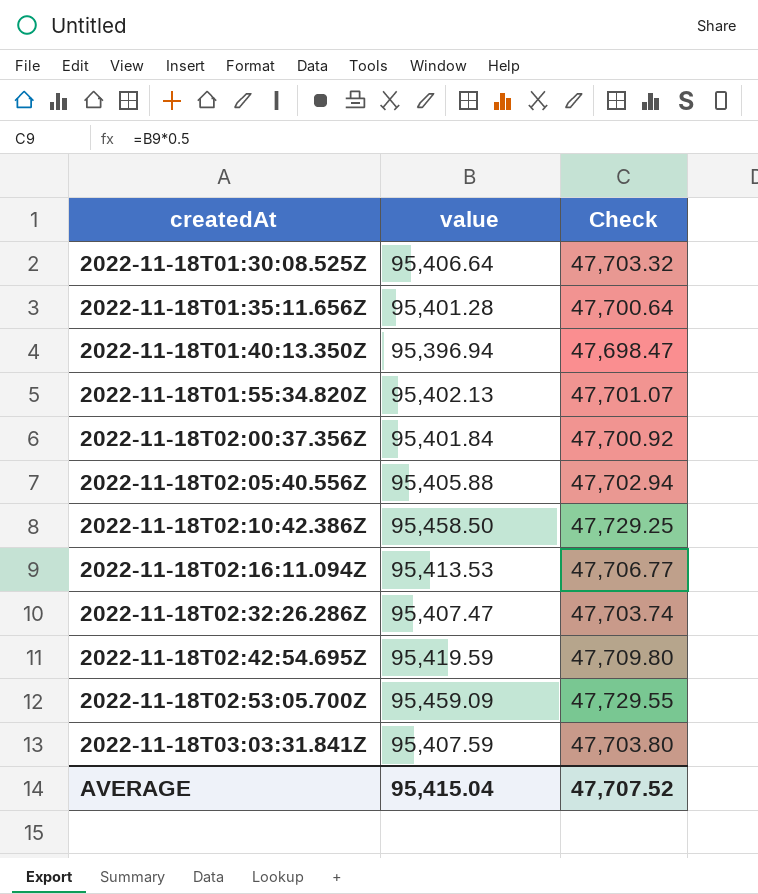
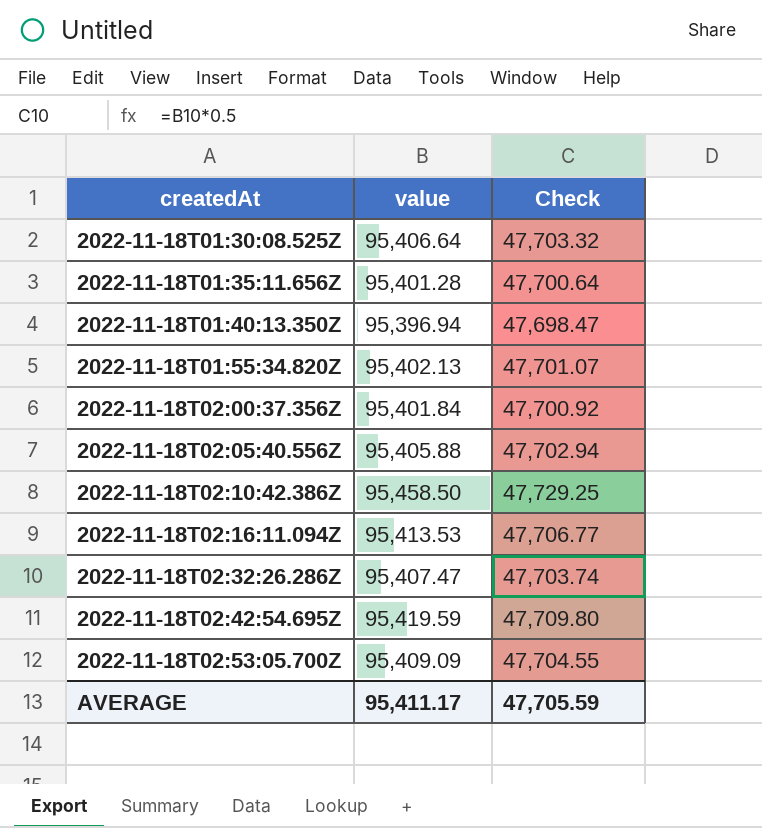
row 2022-11-18T03:03:31.841Z: 95,407.59 | 47,703.80 -> none
2022-11-18T02:53:05.700Z | value: 95,459.09 -> 95,409.09
2022-11-18T02:53:05.700Z | Check: 47,729.55 -> 47,704.55
AVERAGE | value: 95,415.04 -> 95,411.17
AVERAGE | Check: 47,707.52 -> 47,705.59

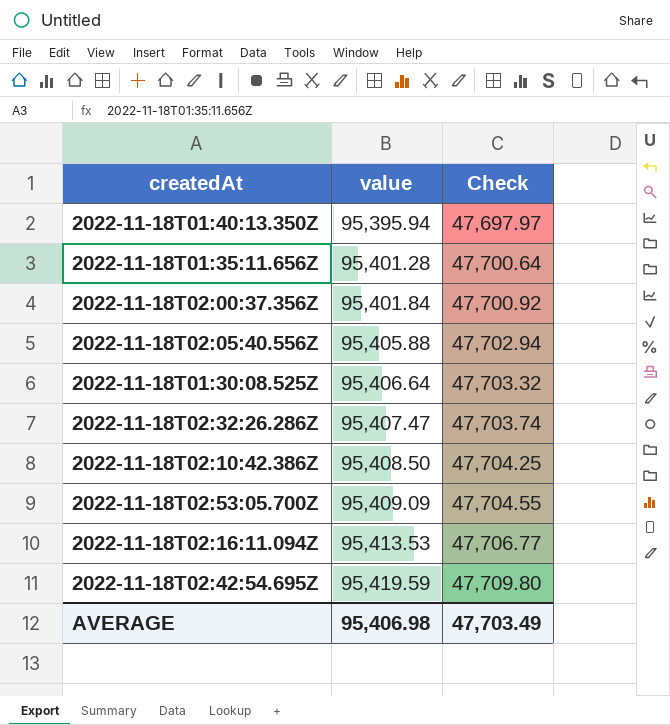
row order: createdAt ascending -> value ascending
row 2022-11-18T01:55:34.820Z: 95,402.13 | 47,701.07 -> none
2022-11-18T01:40:13.350Z | value: 95,396.94 -> 95,395.94
2022-11-18T01:40:13.350Z | Check: 47,698.47 -> 47,697.97
2022-11-18T02:10:42.386Z | value: 95,458.50 -> 95,408.50
2022-11-18T02:10:42.386Z | Check: 47,729.25 -> 47,704.25
AVERAGE | value: 95,411.17 -> 95,406.98
AVERAGE | Check: 47,705.59 -> 47,703.49

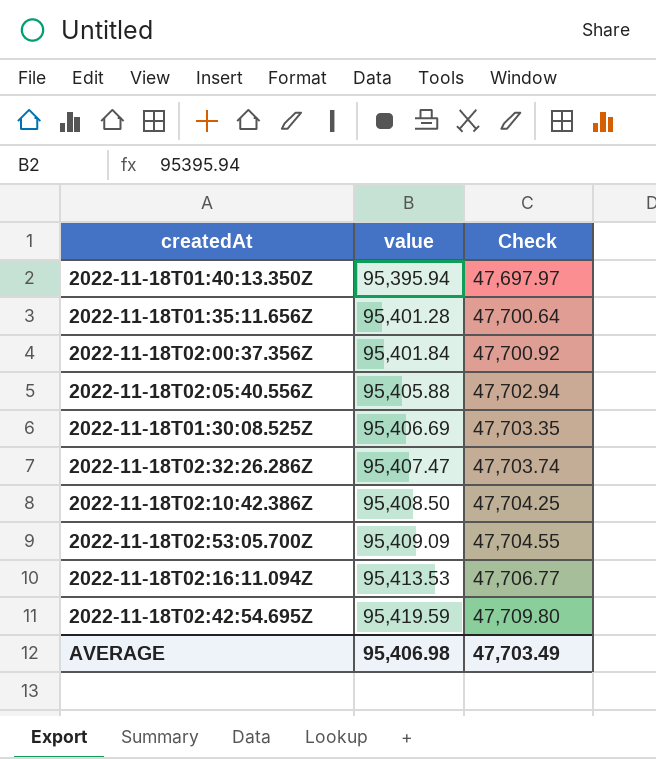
2022-11-18T01:30:08.525Z | value: 95,406.64 -> 95,406.69
2022-11-18T01:30:08.525Z | Check: 47,703.32 -> 47,703.35

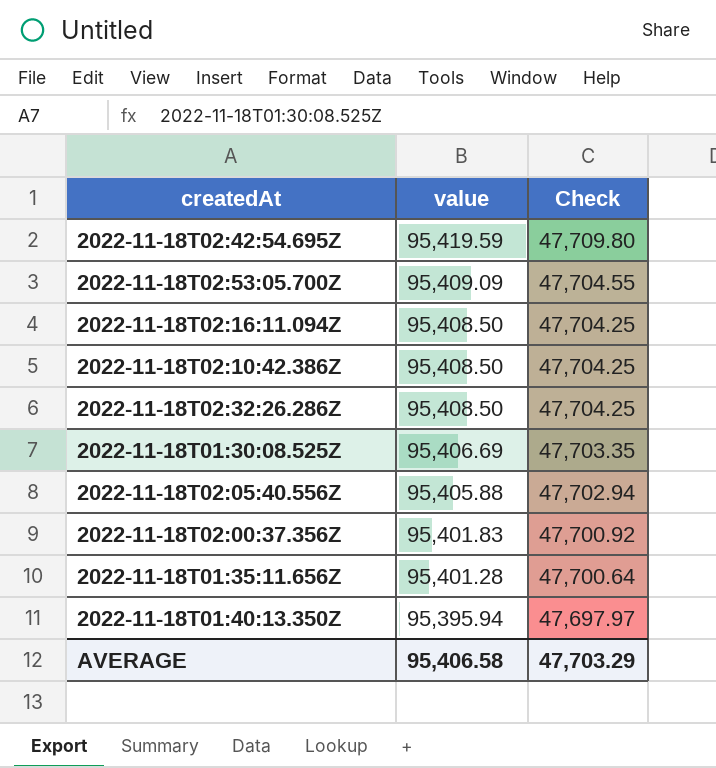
row order: value ascending -> value descending
2022-11-18T02:16:11.094Z | value: 95,413.53 -> 95,408.50
2022-11-18T02:16:11.094Z | Check: 47,706.77 -> 47,704.25
2022-11-18T02:32:26.286Z | value: 95,407.47 -> 95,408.50
2022-11-18T02:32:26.286Z | Check: 47,703.74 -> 47,704.25
2022-11-18T02:00:37.356Z | value: 95,401.84 -> 95,401.83
AVERAGE | value: 95,406.98 -> 95,406.58
AVERAGE | Check: 47,703.49 -> 47,703.29

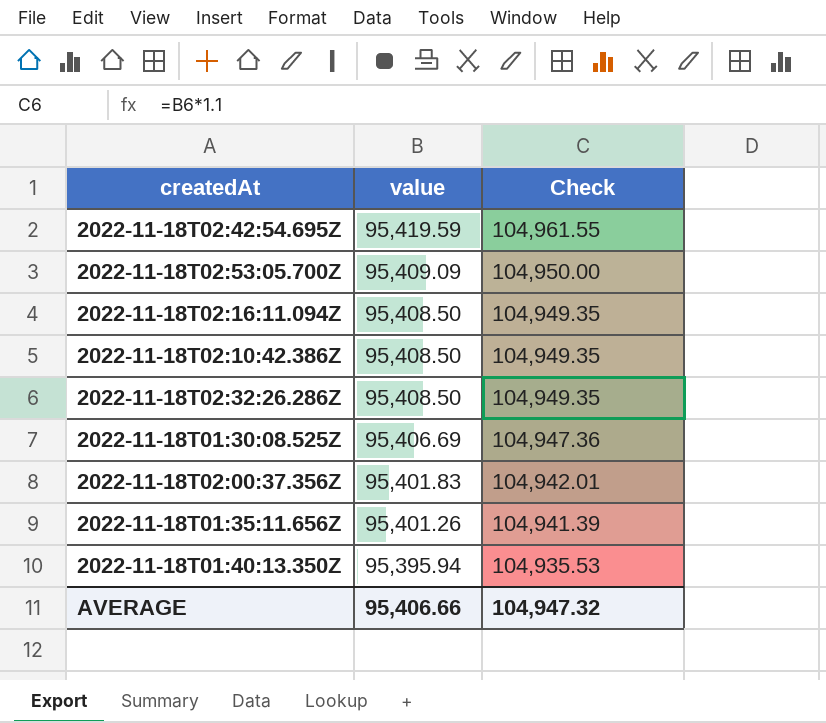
column Check | formula: [value] * 0.5 -> [value] * 1.1
row 2022-11-18T02:05:40.556Z: 95,405.88 | 47,702.94 -> none
2022-11-18T01:35:11.656Z | value: 95,401.28 -> 95,401.26
AVERAGE | value: 95,406.58 -> 95,406.66
AVERAGE | Check: 47,703.29 -> 104,947.32

